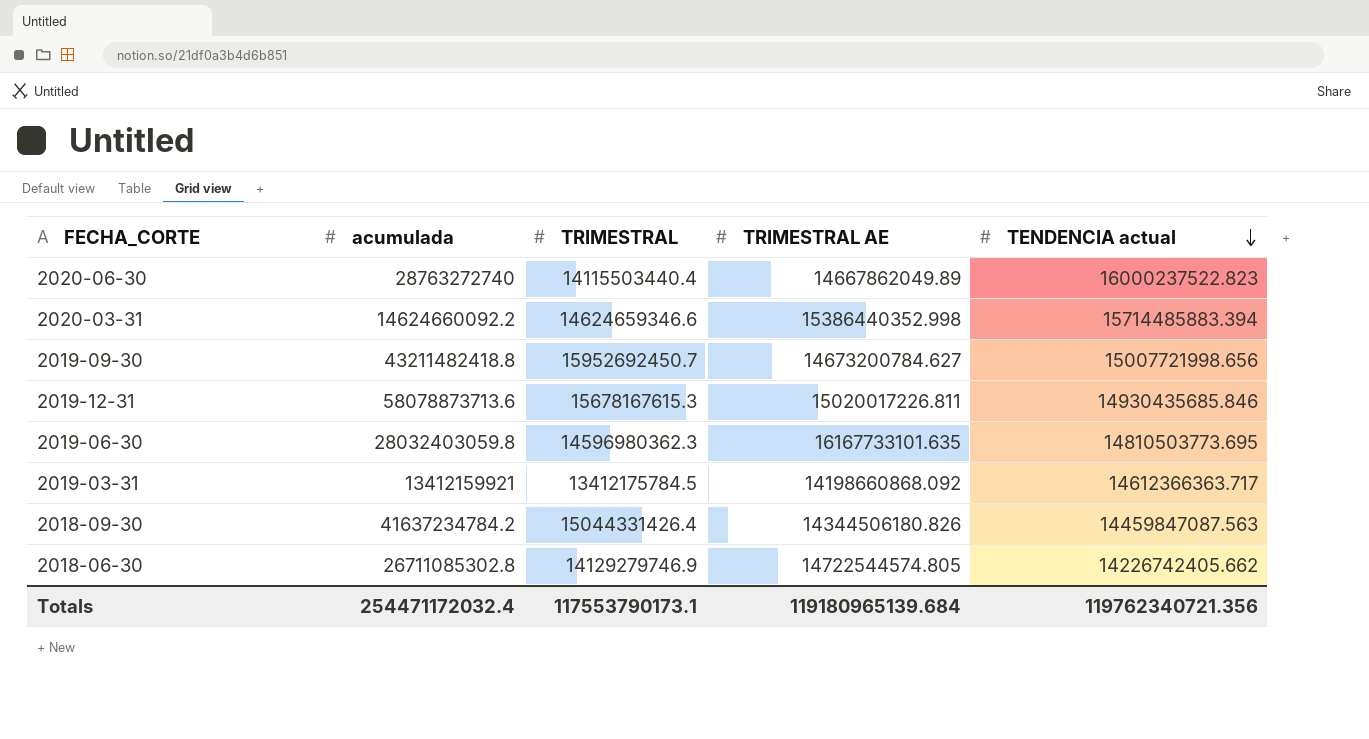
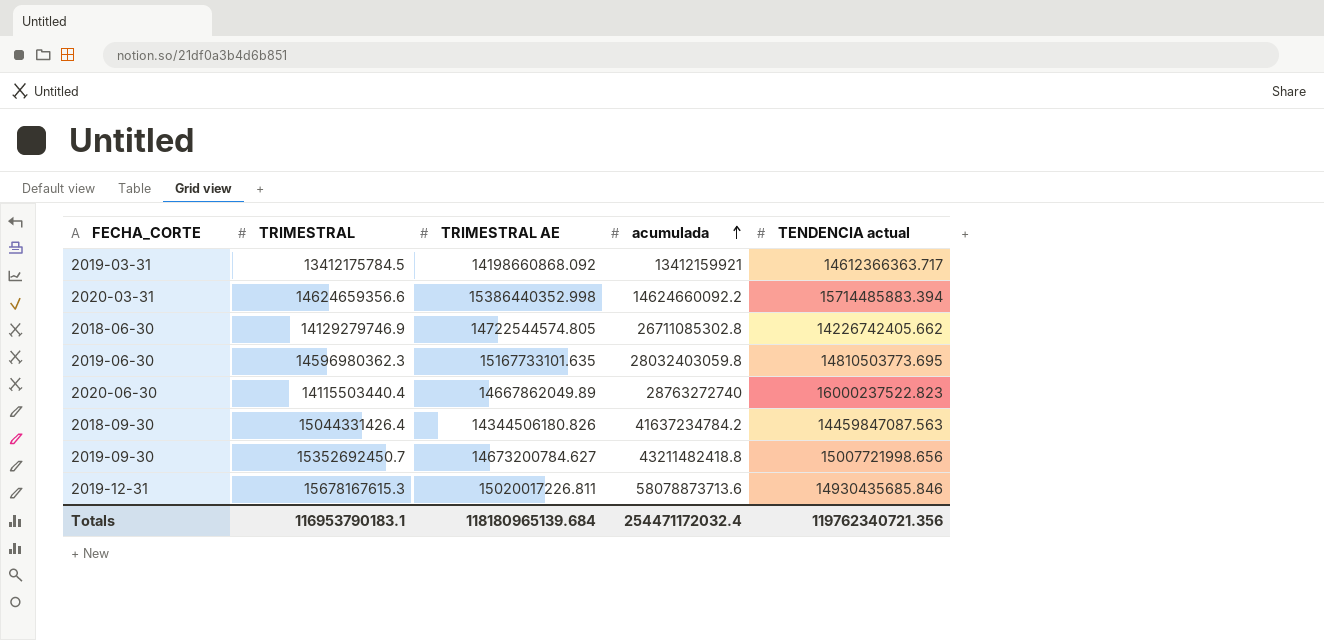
row order: TENDENCIA actual descending -> acumulada ascending
column acumulada | position: 2 -> 4
2020-03-31 | TRIMESTRAL: 14624659346.6 -> 14624659356.6
2019-06-30 | TRIMESTRAL AE: 16167733101.635 -> 15167733101.635
2019-09-30 | TRIMESTRAL: 15952692450.7 -> 15352692450.7
Totals | TRIMESTRAL: 117553790173.1 -> 116953790183.1
Totals | TRIMESTRAL AE: 119180965139.684 -> 118180965139.684

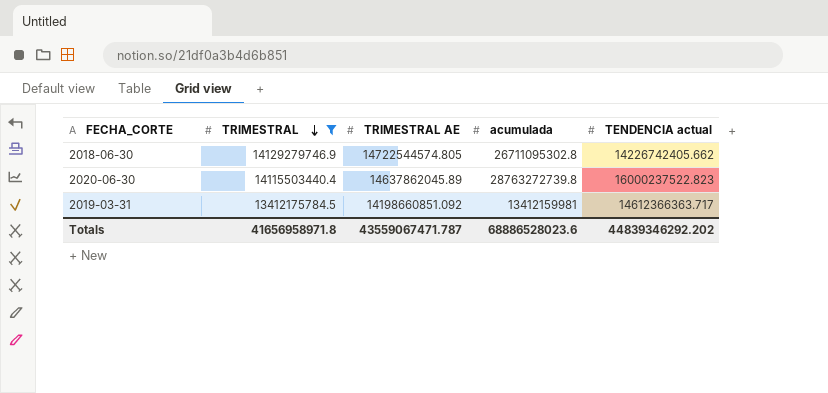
filter: none -> TRIMESTRAL <= 14129279746.9
row order: acumulada ascending -> TRIMESTRAL descending
2018-06-30 | acumulada: 26711085302.8 -> 26711095302.8
2020-06-30 | TRIMESTRAL AE: 14667862049.89 -> 14637862045.89
2020-06-30 | acumulada: 28763272740 -> 28763272739.8
2019-03-31 | TRIMESTRAL AE: 14198660868.092 -> 14198660851.092
2019-03-31 | acumulada: 13412159921 -> 13412159981
Totals | TRIMESTRAL: 116953790183.1 -> 41656958971.8
Totals | TRIMESTRAL AE: 118180965139.684 -> 43559067471.787
Totals | acumulada: 254471172032.4 -> 68886528023.6
Totals | TENDENCIA actual: 119762340721.356 -> 44839346292.202

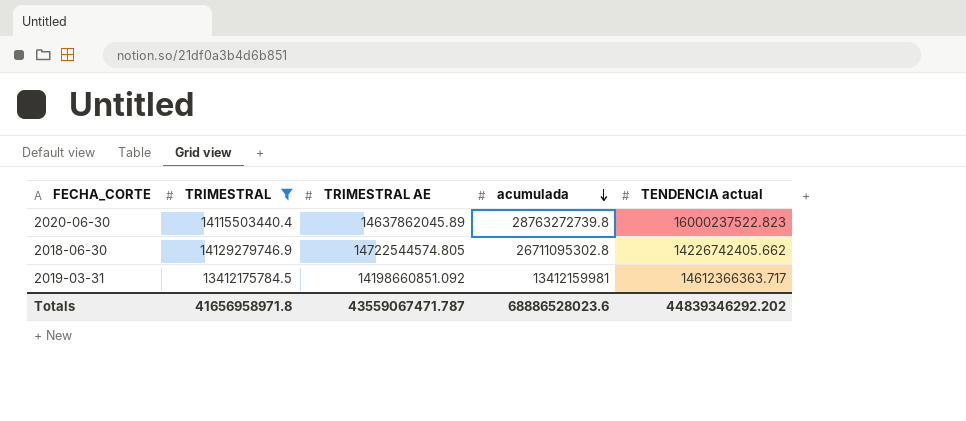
row order: TRIMESTRAL descending -> acumulada descending

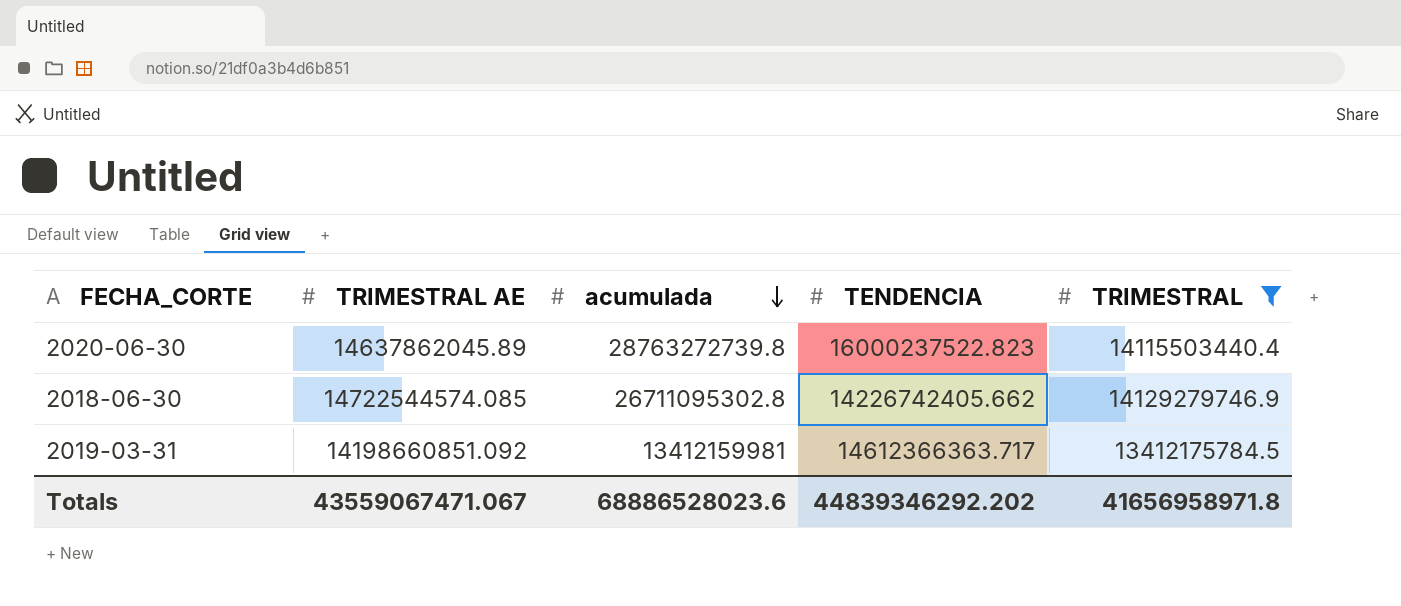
column name: TENDENCIA actual -> TENDENCIA
column TRIMESTRAL | position: 2 -> 5
2018-06-30 | TRIMESTRAL AE: 14722544574.805 -> 14722544574.085
Totals | TRIMESTRAL AE: 43559067471.787 -> 43559067471.067

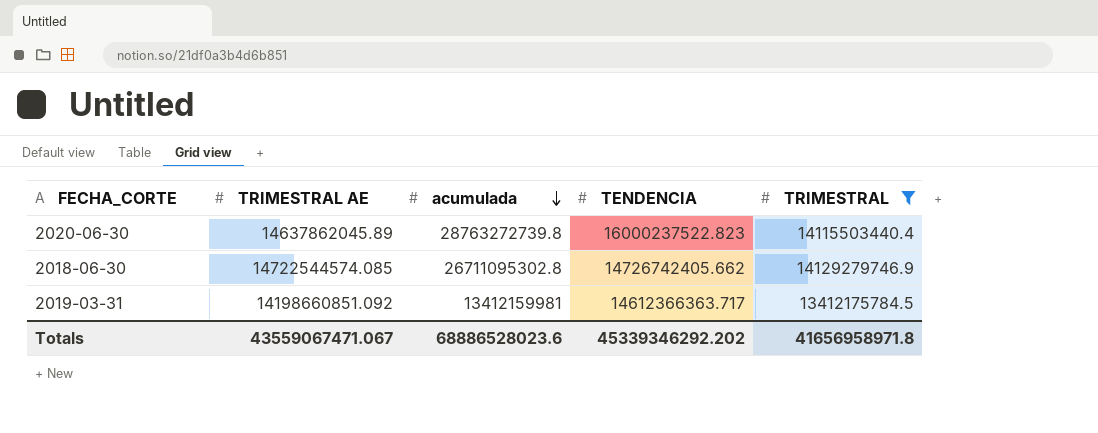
2018-06-30 | TENDENCIA: 14226742405.662 -> 14726742405.662
Totals | TENDENCIA: 44839346292.202 -> 45339346292.202

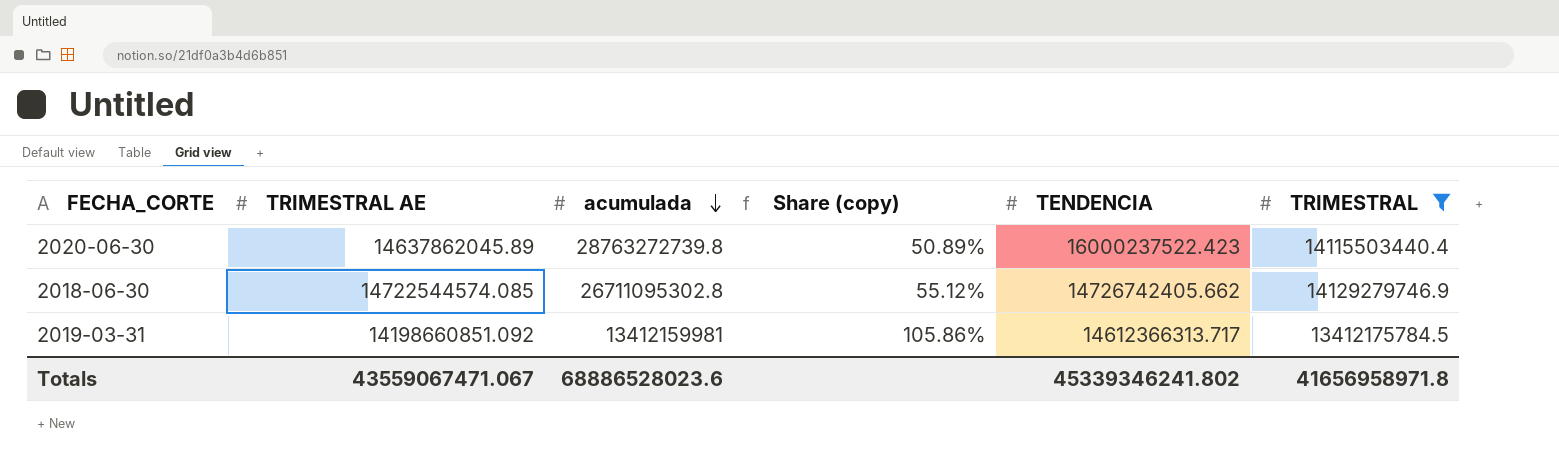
column Share (copy) | formula: none -> [TRIMESTRAL AE] / [acumulada]
2020-06-30 | TENDENCIA: 16000237522.823 -> 16000237522.423
2019-03-31 | TENDENCIA: 14612366363.717 -> 14612366313.717
Totals | TENDENCIA: 45339346292.202 -> 45339346241.802

